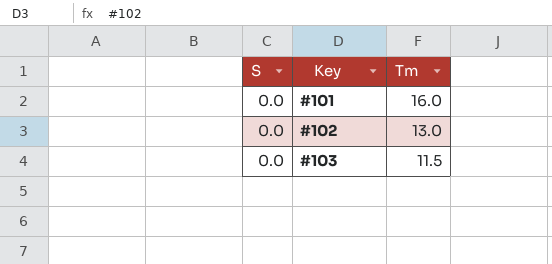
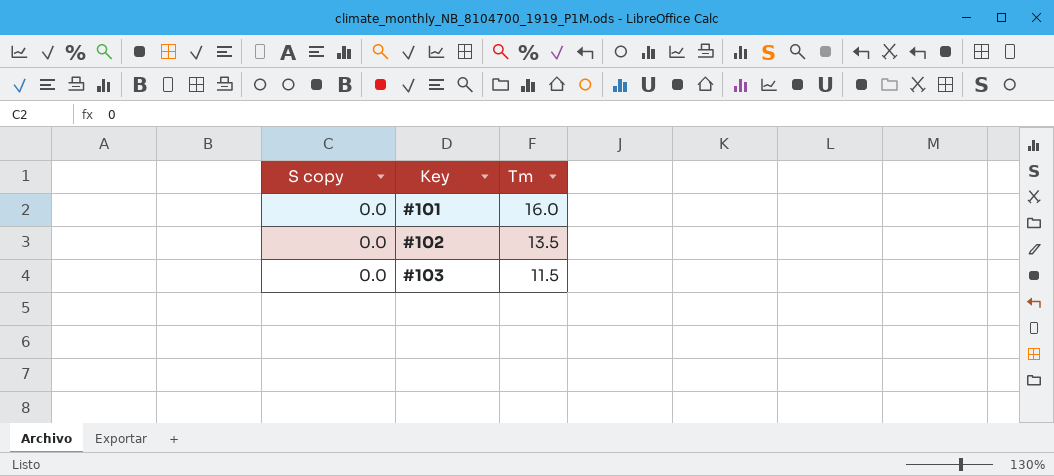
column name: S -> S copy
#102 | Tm: 13.0 -> 13.5

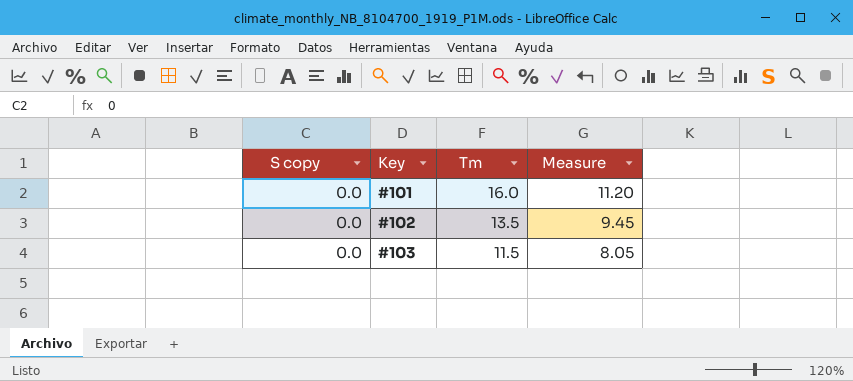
column Measure | formula: none -> [Tm] * 0.7

